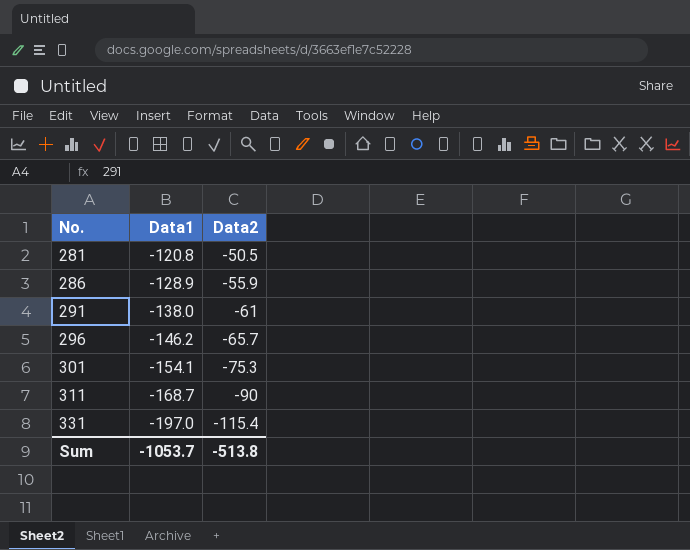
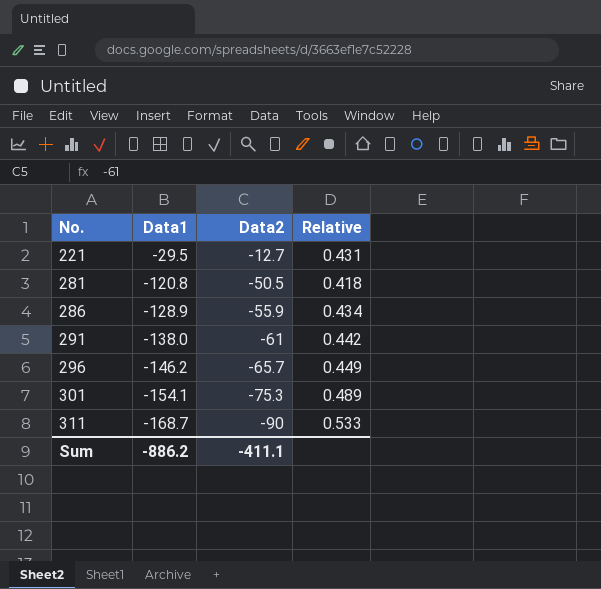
column Relative | formula: none -> [Data2] / [Data1]
row 331: -197.0 | -115.4 -> none
row 221: none -> -29.5 | -12.7 | 0.431
Sum | Data1: -1053.7 -> -886.2
Sum | Data2: -513.8 -> -411.1

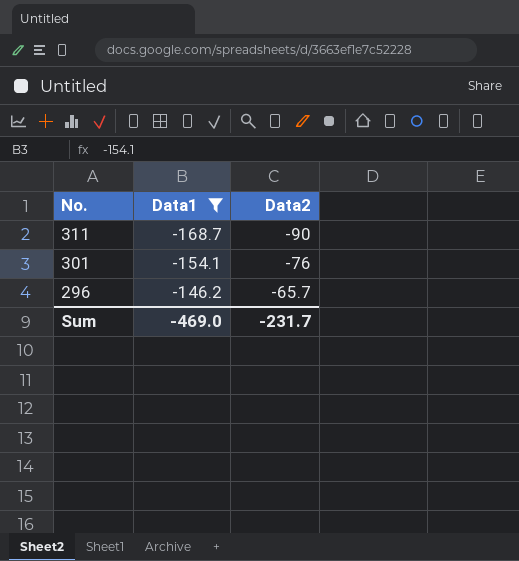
filter: none -> Data1 <= -146.2
row order: No. ascending -> No. descending
column Relative | formula: [Data2] / [Data1] -> none
301 | Data2: -75.3 -> -76
Sum | Data1: -886.2 -> -469.0
Sum | Data2: -411.1 -> -231.7

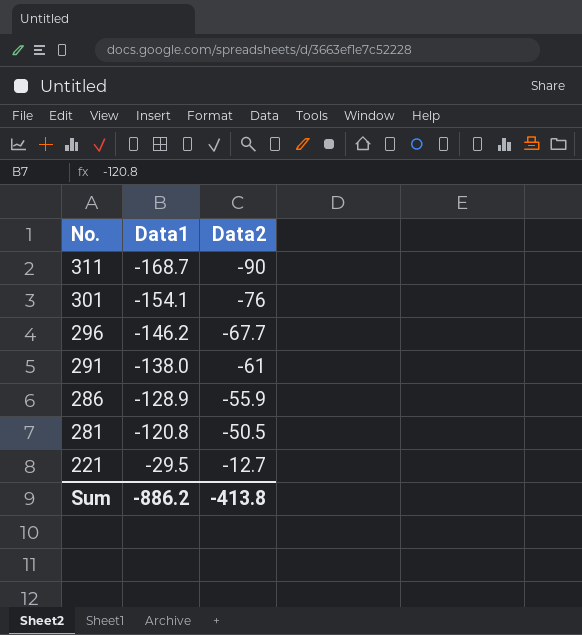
filter: Data1 <= -146.2 -> none
296 | Data2: -65.7 -> -67.7
Sum | Data1: -469.0 -> -886.2
Sum | Data2: -231.7 -> -413.8

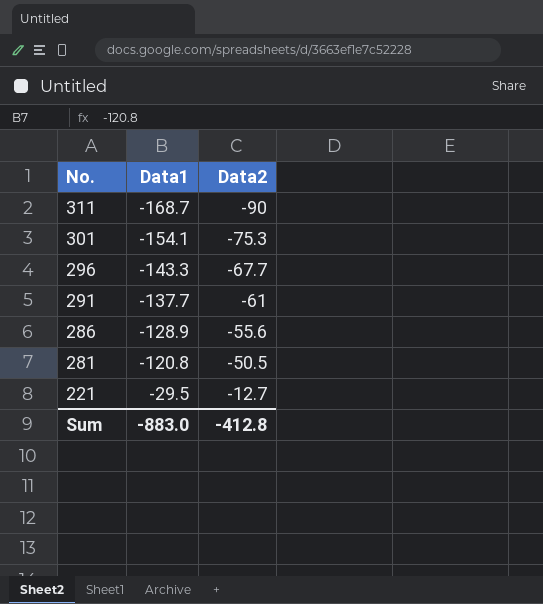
301 | Data2: -76 -> -75.3
296 | Data1: -146.2 -> -143.3
291 | Data1: -138.0 -> -137.7
286 | Data2: -55.9 -> -55.6
Sum | Data1: -886.2 -> -883.0
Sum | Data2: -413.8 -> -412.8

